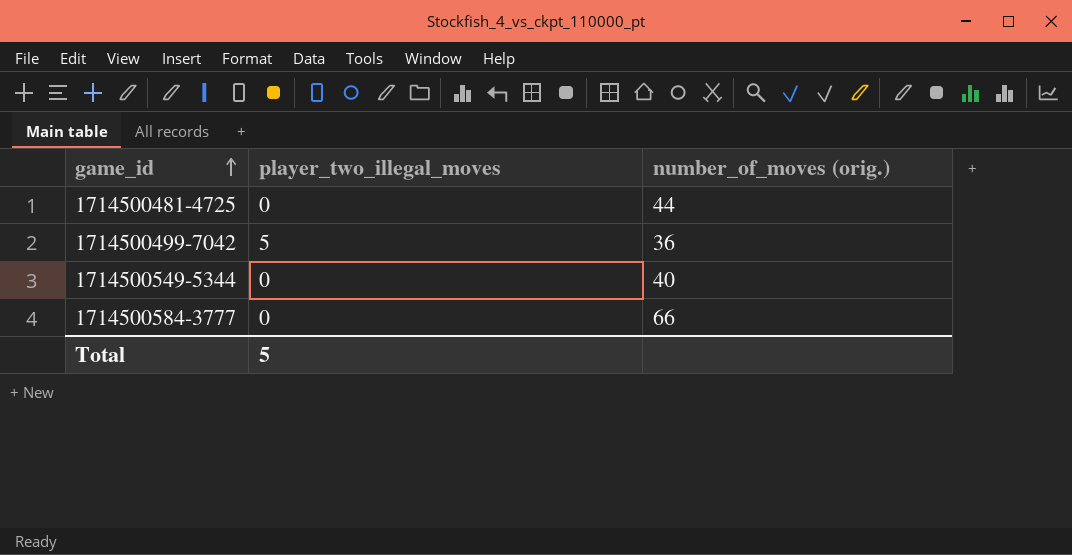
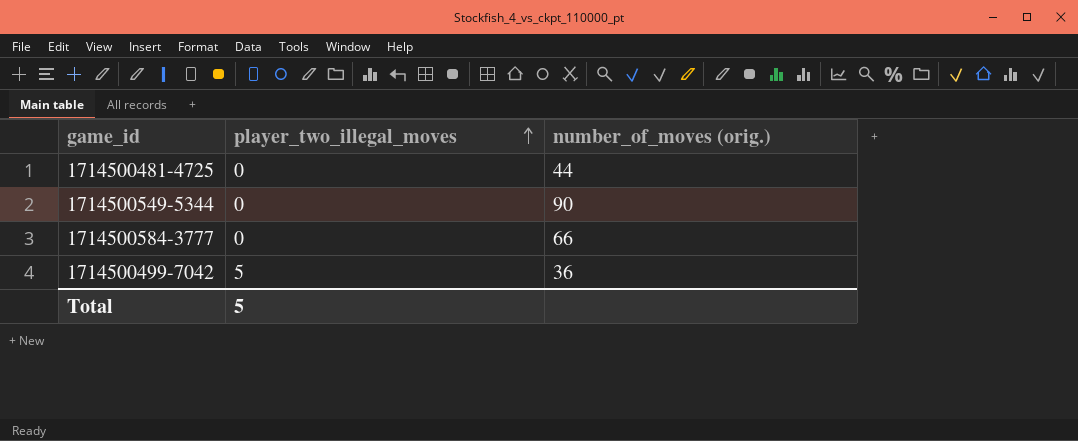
row order: game_id ascending -> player_two_illegal_moves ascending
1714500549-5344 | number_of_moves (orig.): 40 -> 90

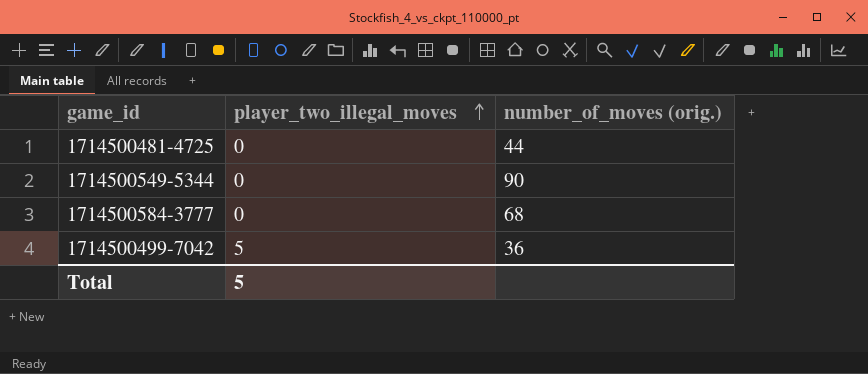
1714500584-3777 | number_of_moves (orig.): 66 -> 68

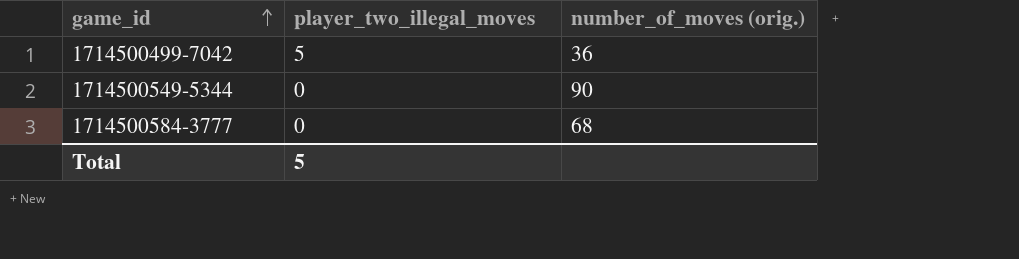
row order: player_two_illegal_moves ascending -> game_id ascending
row 1714500481-4725: 0 | 44 -> none

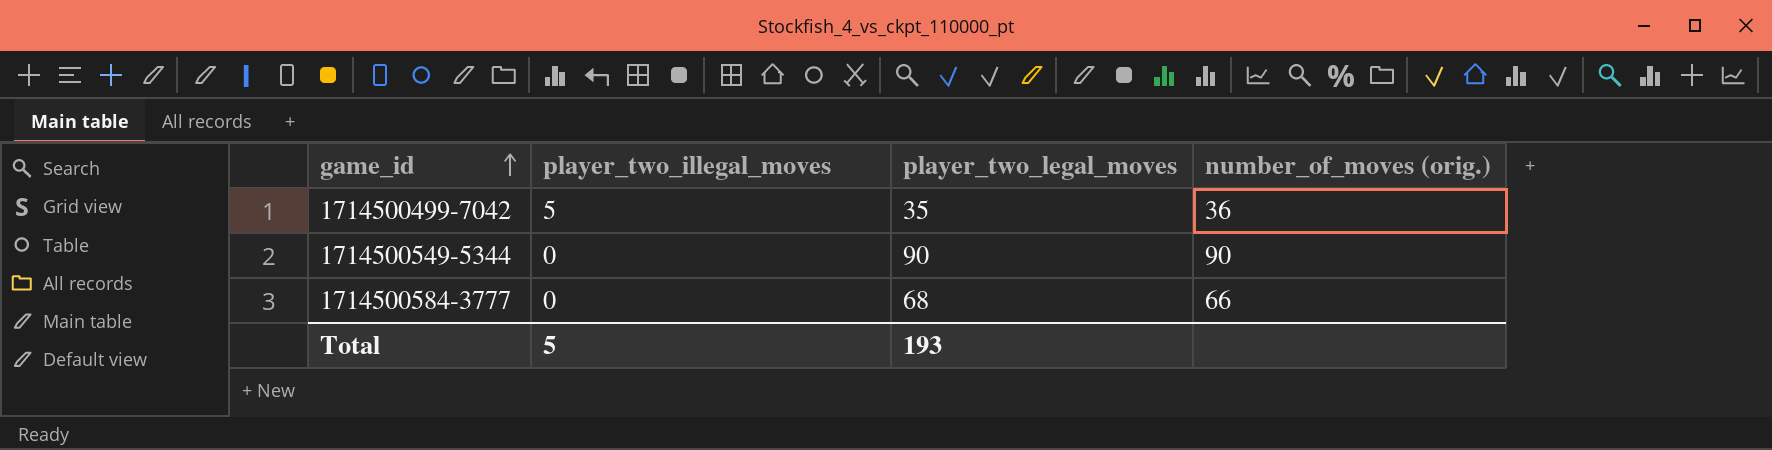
column player_two_legal_moves | position: none -> 3
1714500584-3777 | number_of_moves (orig.): 68 -> 66

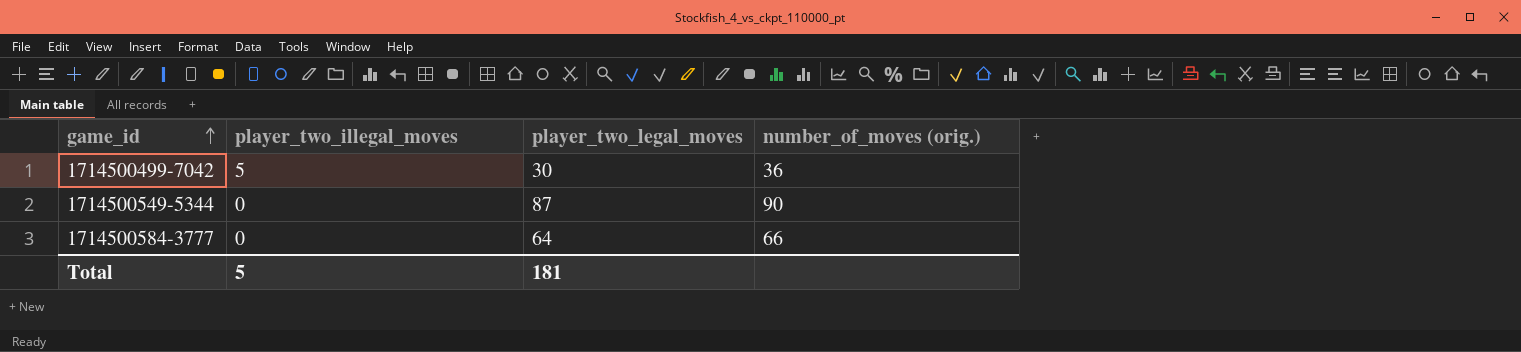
1714500499-7042 | player_two_legal_moves: 35 -> 30
1714500549-5344 | player_two_legal_moves: 90 -> 87
1714500584-3777 | player_two_legal_moves: 68 -> 64
Total | player_two_legal_moves: 193 -> 181

